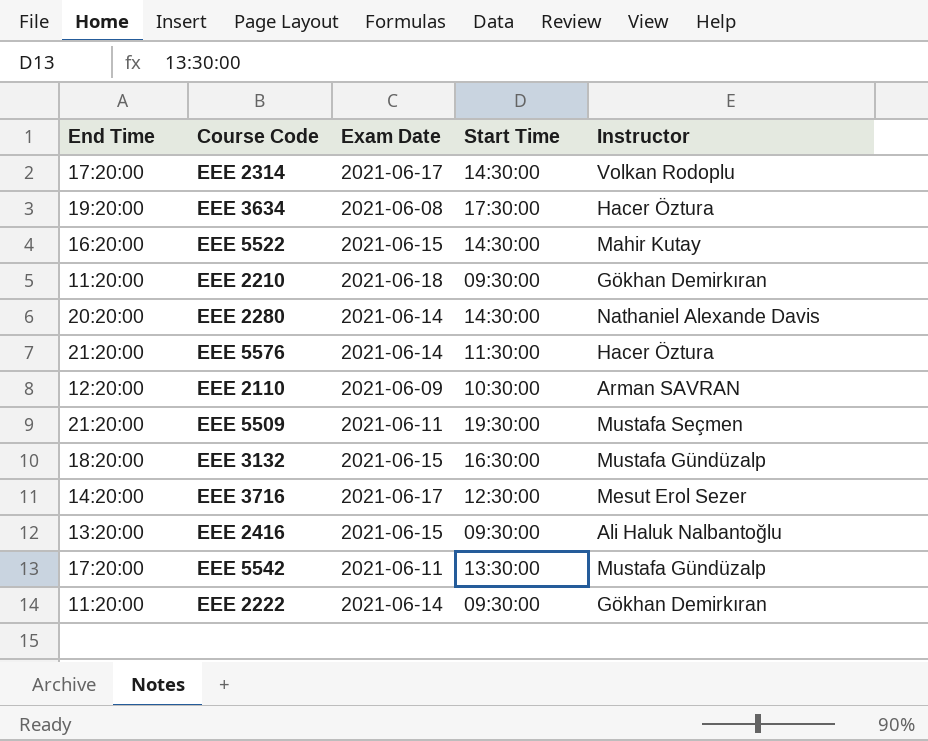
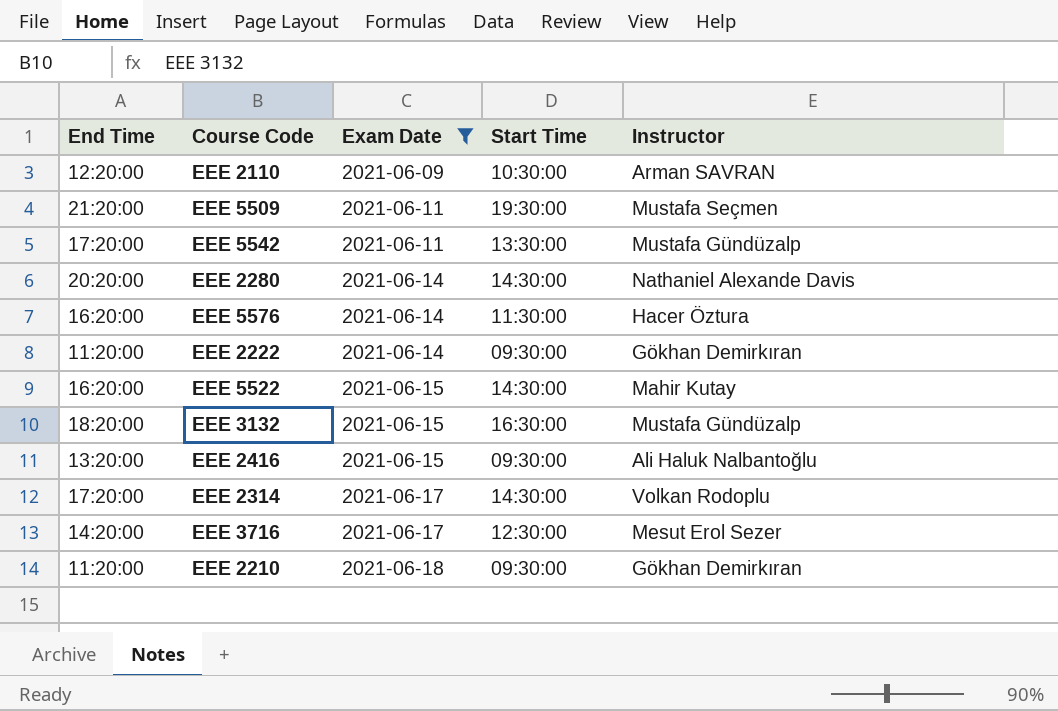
filter: none -> Exam Date != 2021-06-08
row order: none -> Exam Date ascending
EEE 5576 | End Time: 21:20:00 -> 16:20:00

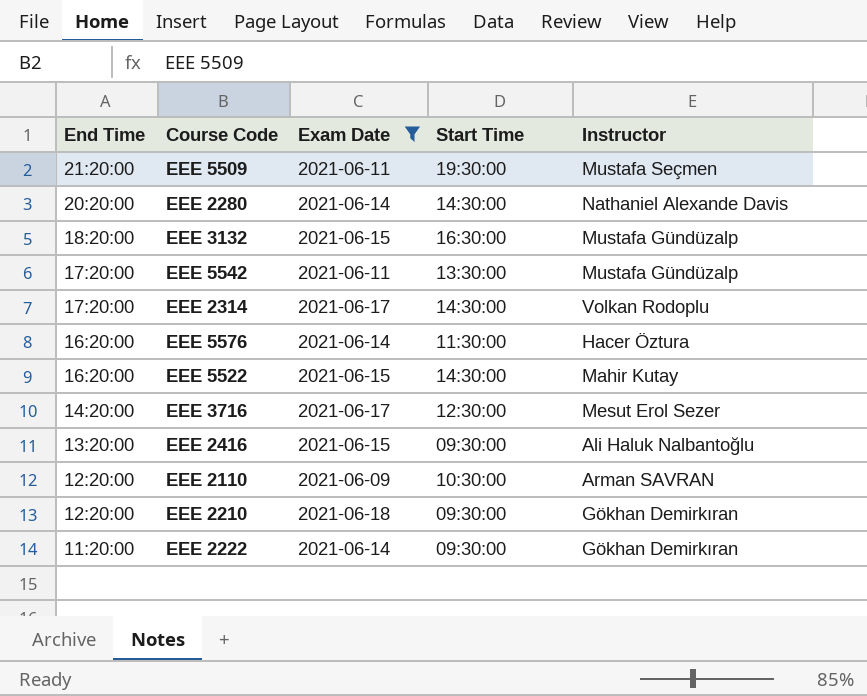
row order: Exam Date ascending -> End Time descending
EEE 2210 | End Time: 11:20:00 -> 12:20:00

